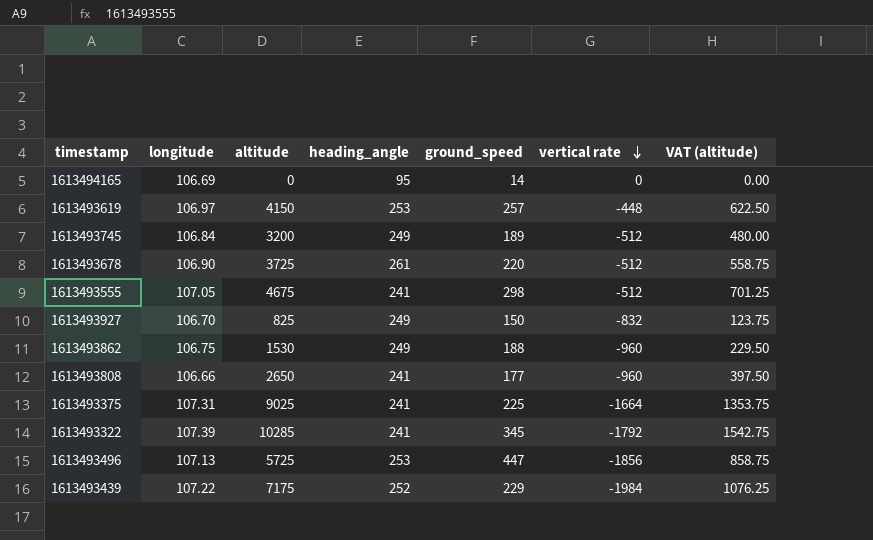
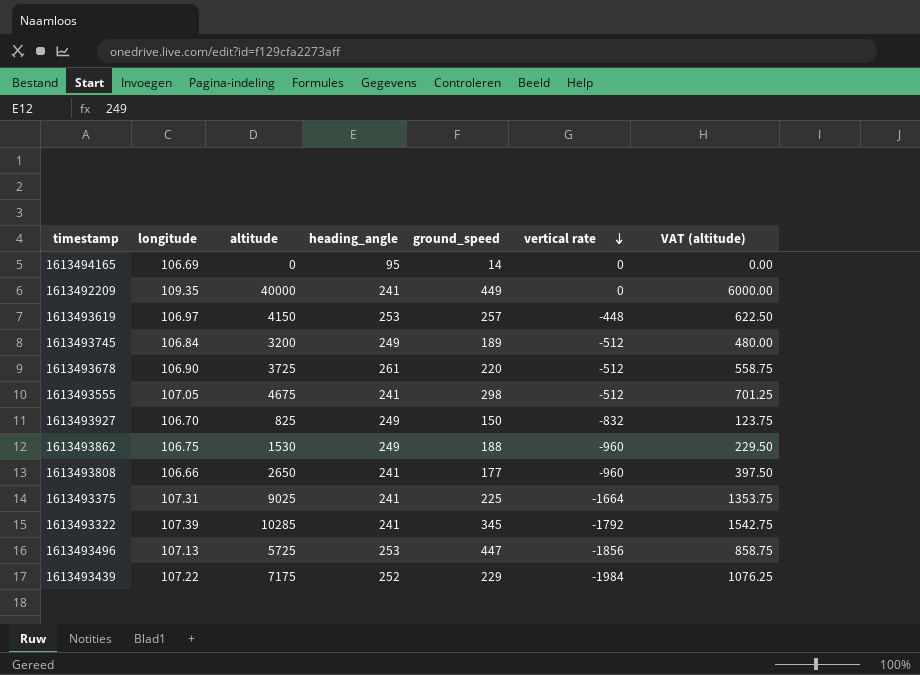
row 1613492209: none -> 109.35 | 40000 | 241 | 449 | 0 | 6000.00

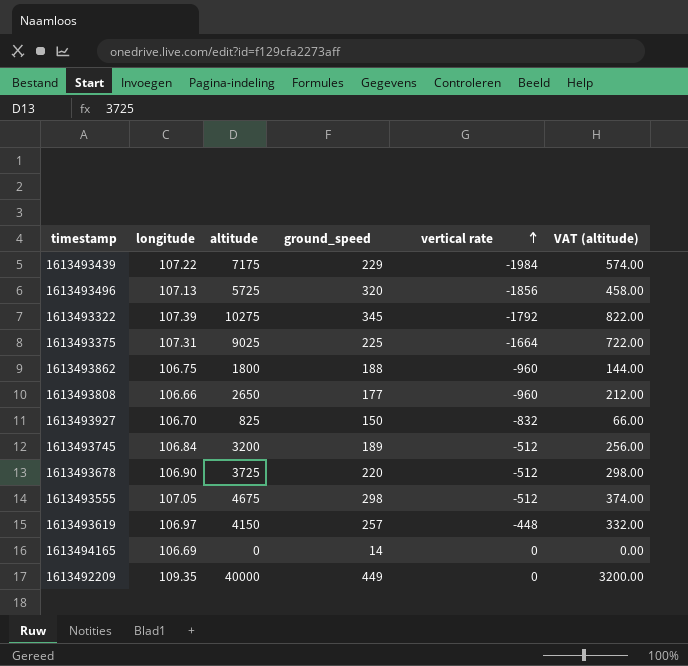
row order: vertical rate descending -> vertical rate ascending
column heading_angle | position: 4 -> none
column VAT (altitude) | formula: [altitude] * 0.15 -> [altitude] * 0.08
1613493496 | ground_speed: 447 -> 320
1613493322 | altitude: 10285 -> 10275
1613493862 | altitude: 1530 -> 1800

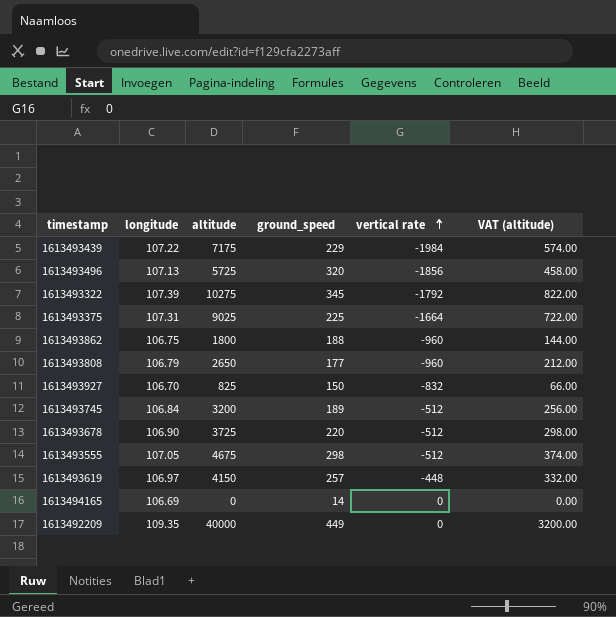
1613493808 | longitude: 106.66 -> 106.79

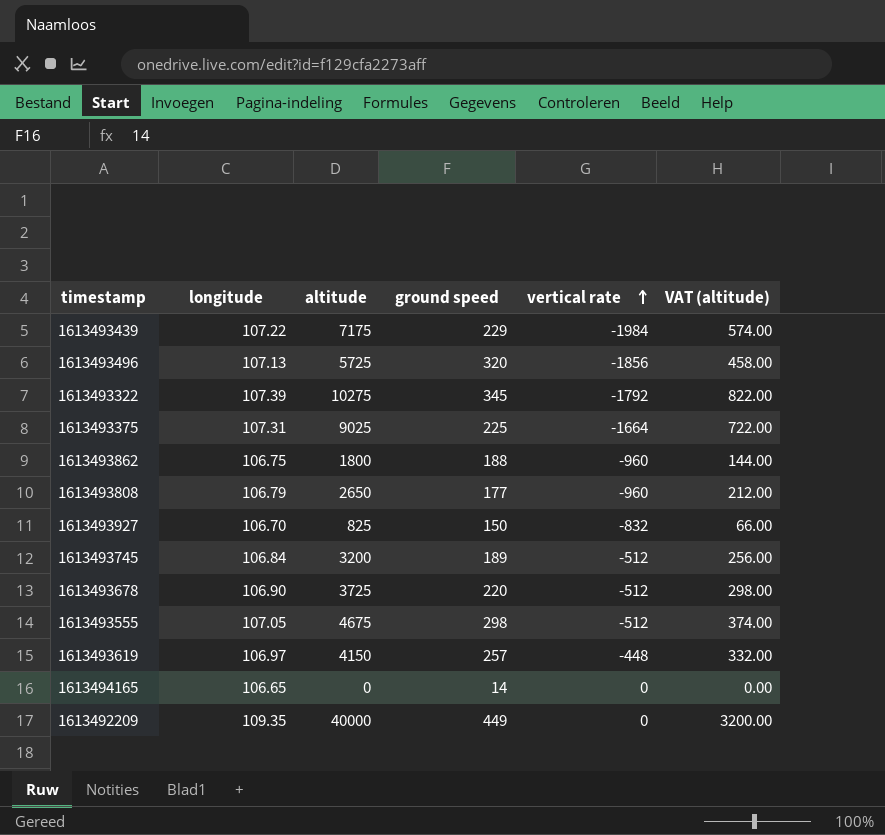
column name: ground_speed -> ground speed
1613494165 | longitude: 106.69 -> 106.65

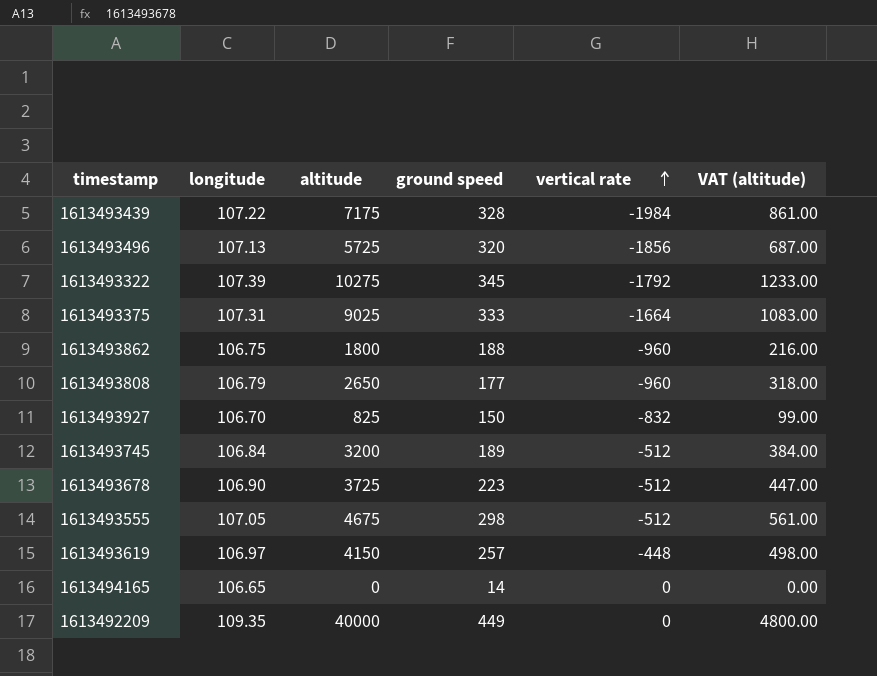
column VAT (altitude) | formula: [altitude] * 0.08 -> [altitude] * 0.12
1613493439 | ground speed: 229 -> 328
1613493375 | ground speed: 225 -> 333
1613493678 | ground speed: 220 -> 223

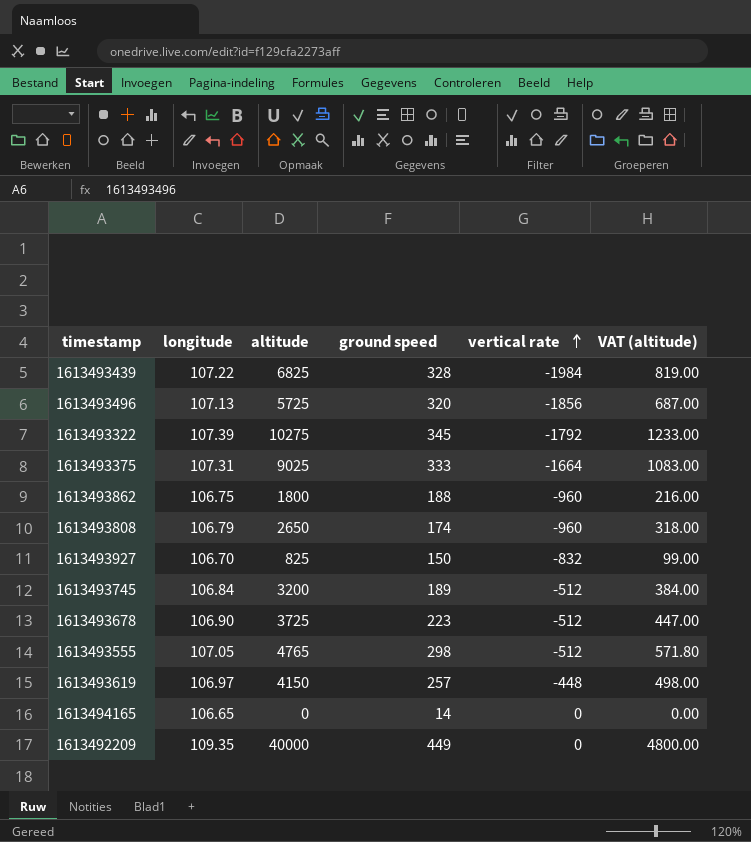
1613493439 | altitude: 7175 -> 6825
1613493439 | VAT (altitude): 861.00 -> 819.00
1613493808 | ground speed: 177 -> 174
1613493555 | altitude: 4675 -> 4765
1613493555 | VAT (altitude): 561.00 -> 571.80

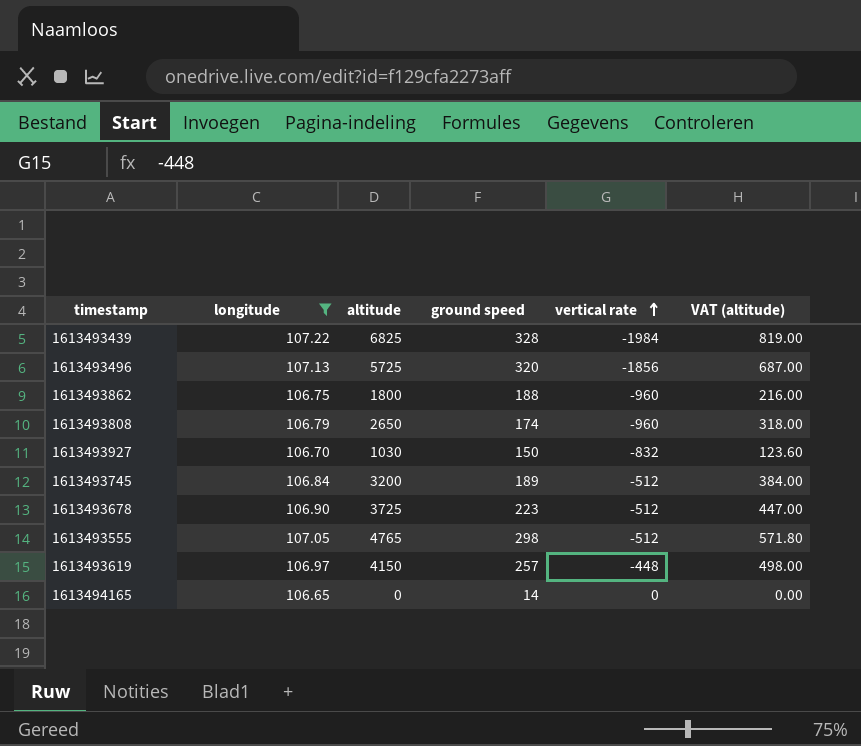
filter: none -> longitude <= 107.22
1613493927 | altitude: 825 -> 1030
1613493927 | VAT (altitude): 99.00 -> 123.60

